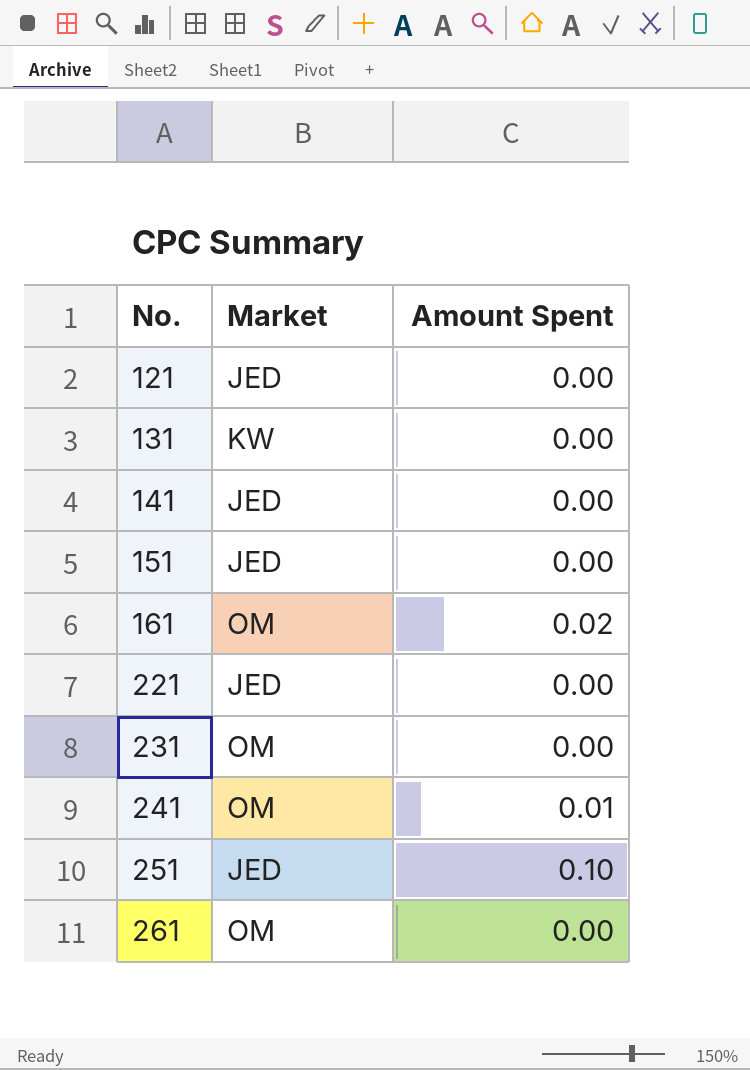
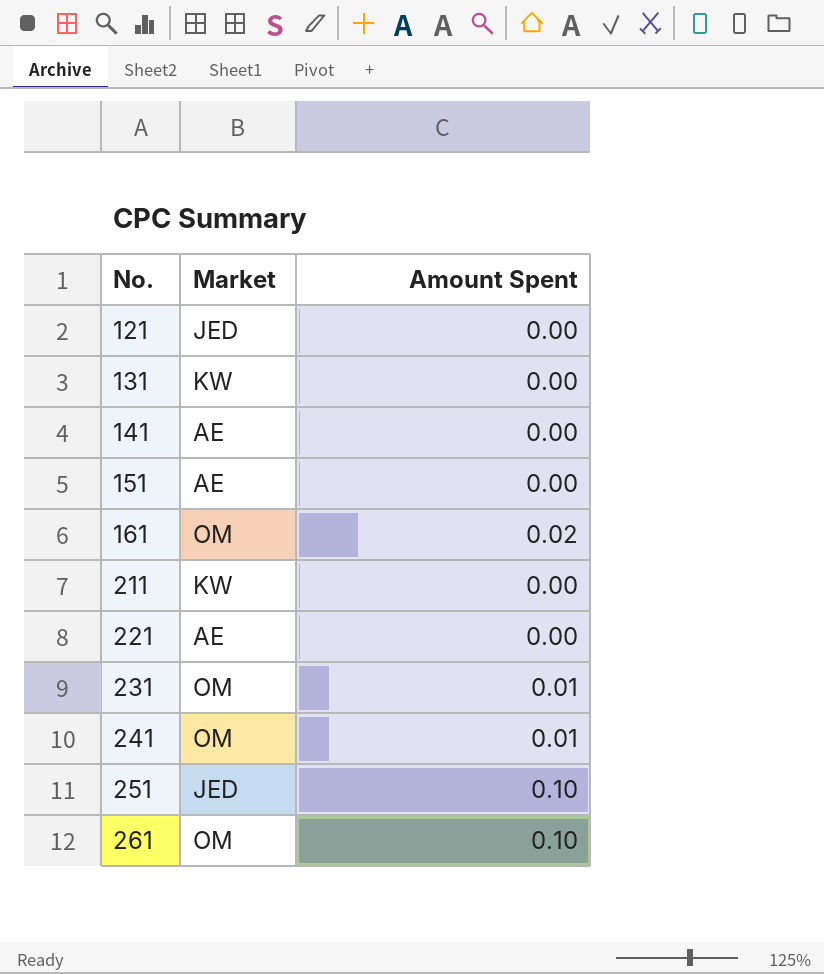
141 | Market: JED -> AE
151 | Market: JED -> AE
row 211: none -> KW | 0.00
221 | Market: JED -> AE
231 | Amount Spent: 0.00 -> 0.01
261 | Amount Spent: 0.00 -> 0.10

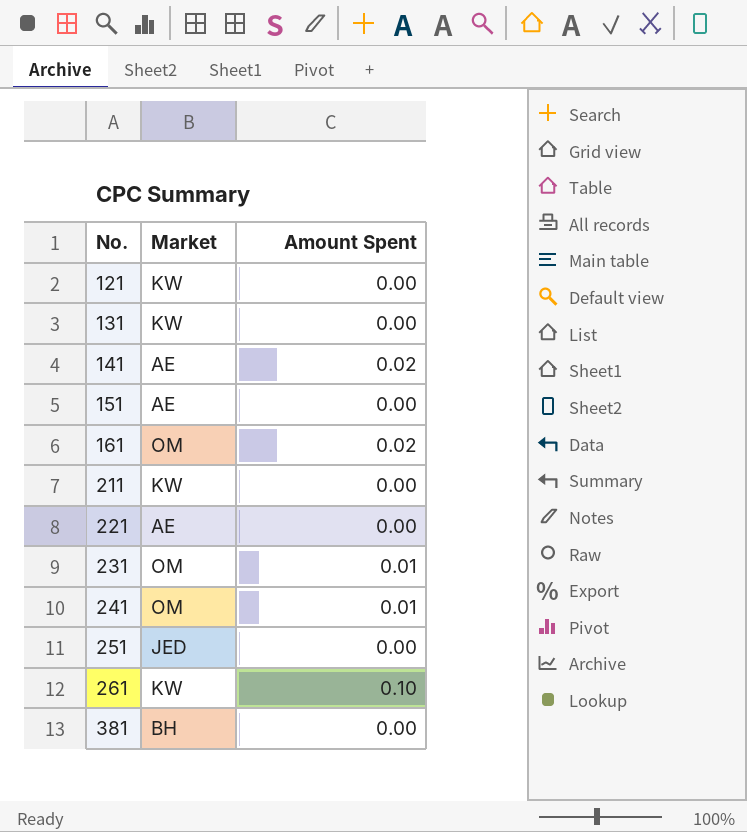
121 | Market: JED -> KW
141 | Amount Spent: 0.00 -> 0.02
251 | Amount Spent: 0.10 -> 0.00
261 | Market: OM -> KW
row 381: none -> BH | 0.00

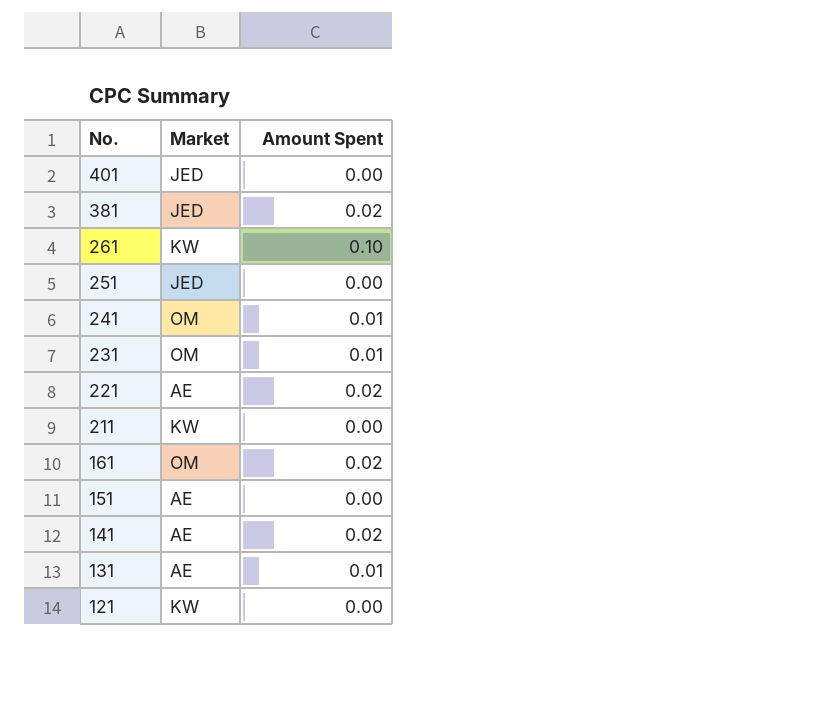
row order: No. ascending -> No. descending
row 401: none -> JED | 0.00
381 | Market: BH -> JED
381 | Amount Spent: 0.00 -> 0.02
221 | Amount Spent: 0.00 -> 0.02
131 | Market: KW -> AE
131 | Amount Spent: 0.00 -> 0.01

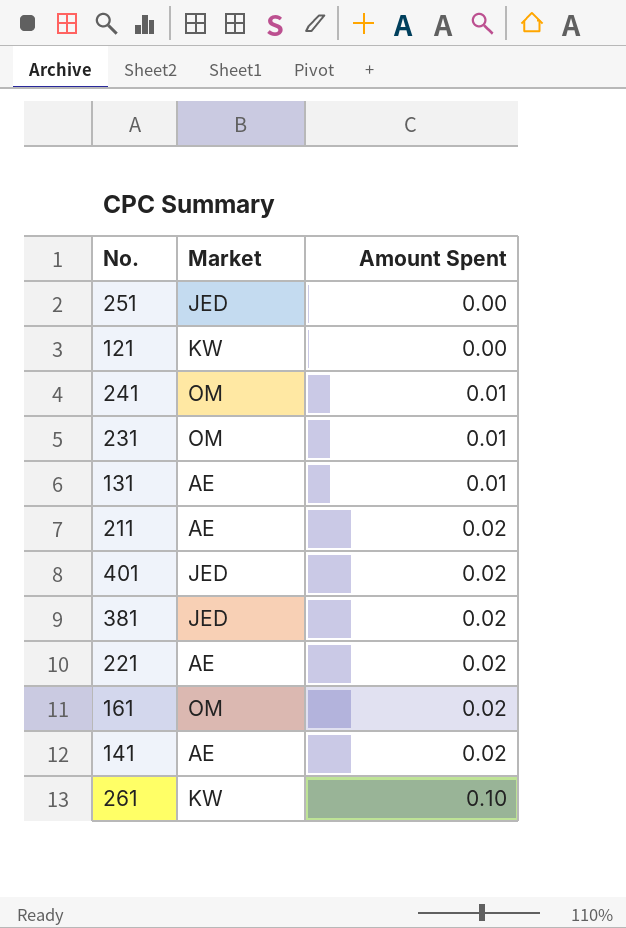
row order: No. descending -> Amount Spent ascending
row 151: AE | 0.00 -> none
211 | Market: KW -> AE
211 | Amount Spent: 0.00 -> 0.02
401 | Amount Spent: 0.00 -> 0.02

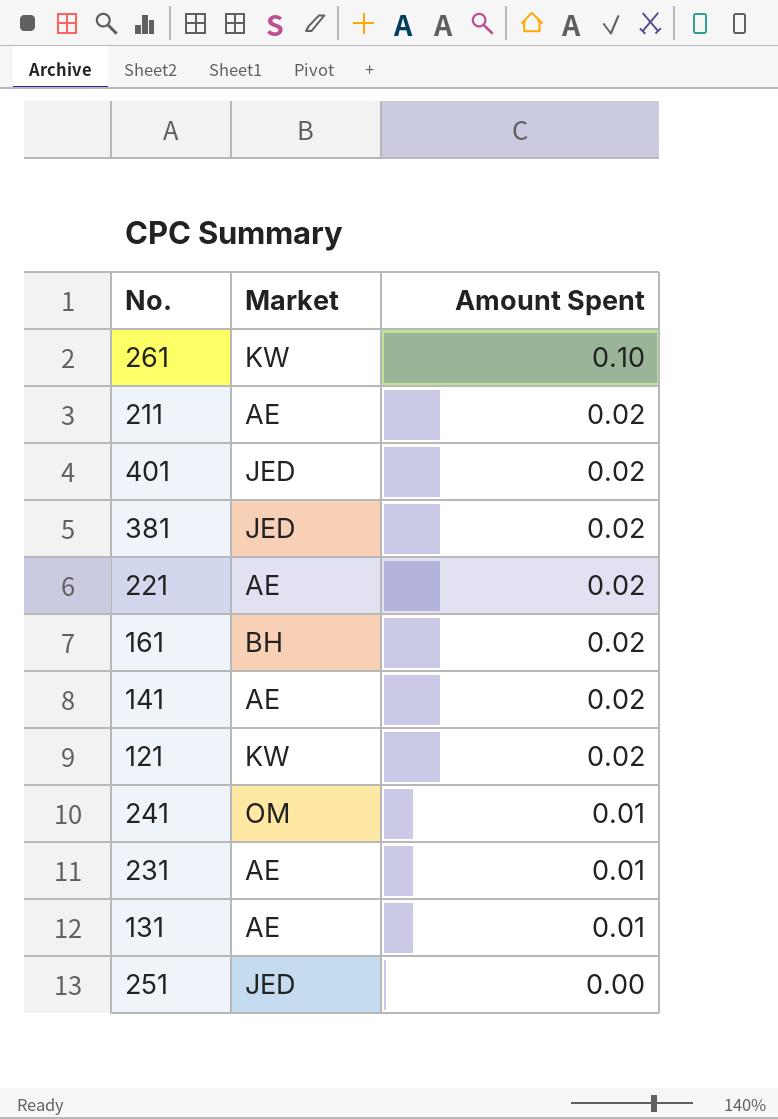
row order: Amount Spent ascending -> Amount Spent descending
161 | Market: OM -> BH
121 | Amount Spent: 0.00 -> 0.02
231 | Market: OM -> AE

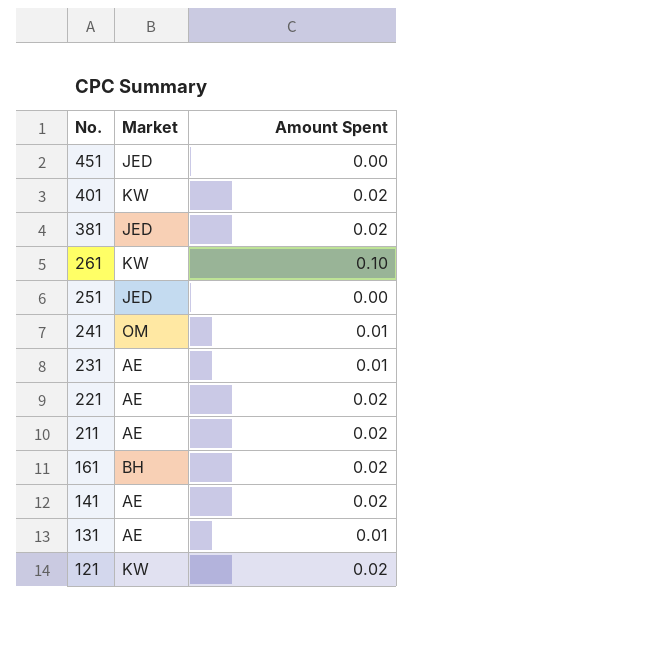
row order: Amount Spent descending -> No. descending
row 451: none -> JED | 0.00
401 | Market: JED -> KW

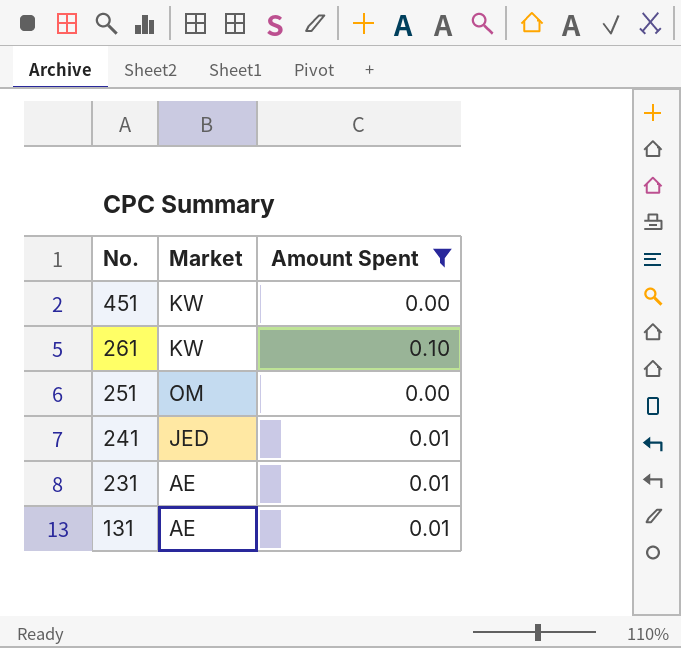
filter: none -> Amount Spent != 0.02
451 | Market: JED -> KW
251 | Market: JED -> OM
241 | Market: OM -> JED

